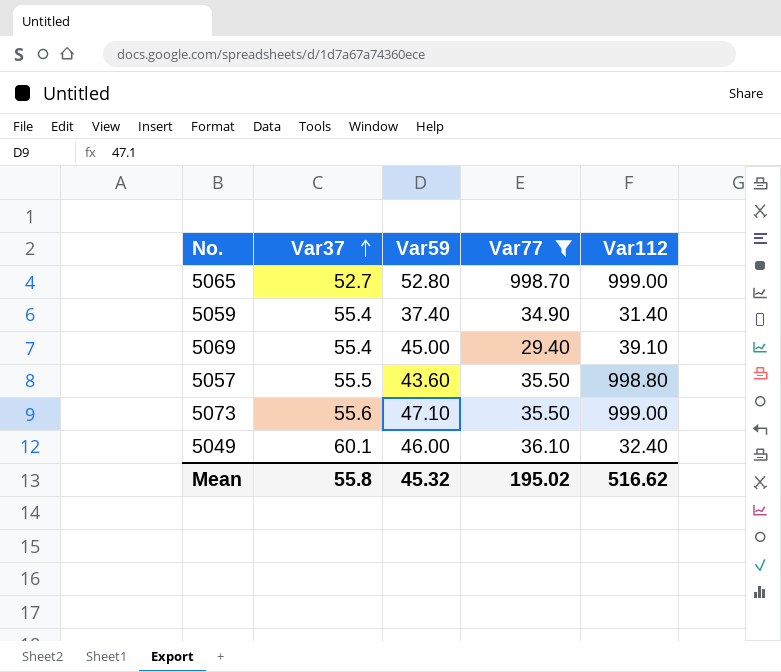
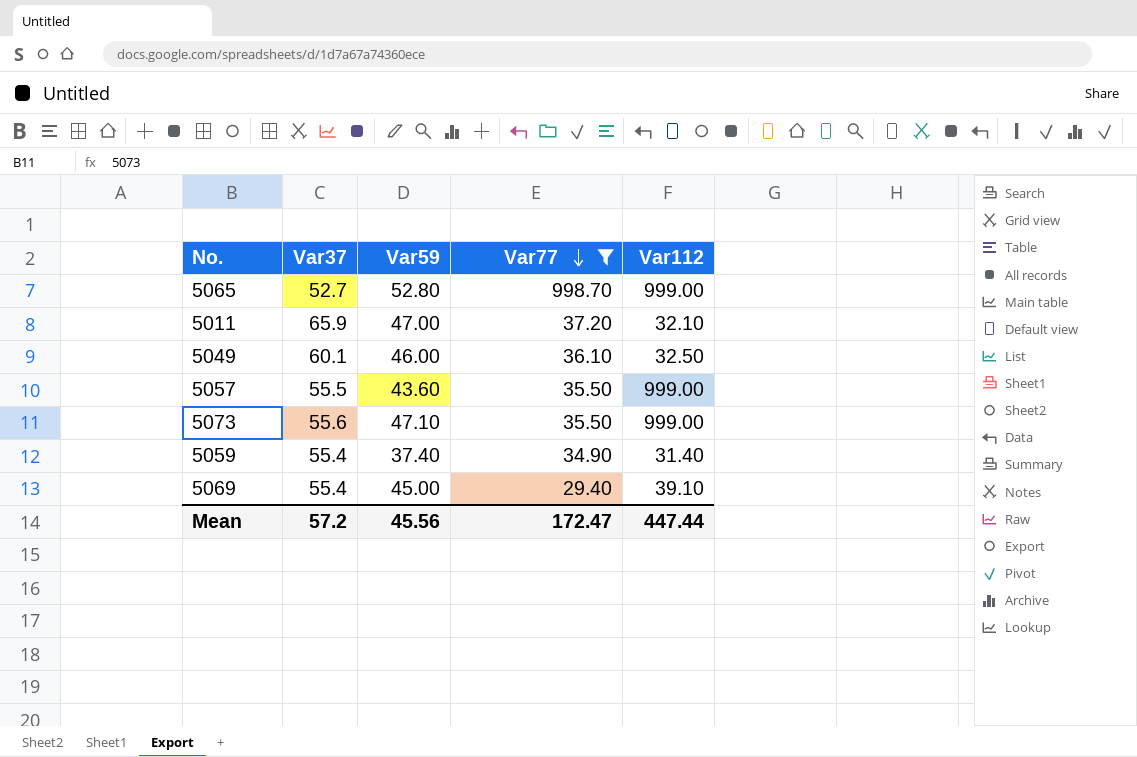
row order: Var37 ascending -> Var77 descending
row 5011: none -> 65.9 | 47.00 | 37.20 | 32.10
5049 | Var112: 32.40 -> 32.50
5057 | Var112: 998.80 -> 999.00
Mean | Var37: 55.8 -> 57.2
Mean | Var59: 45.32 -> 45.56
Mean | Var77: 195.02 -> 172.47
Mean | Var112: 516.62 -> 447.44

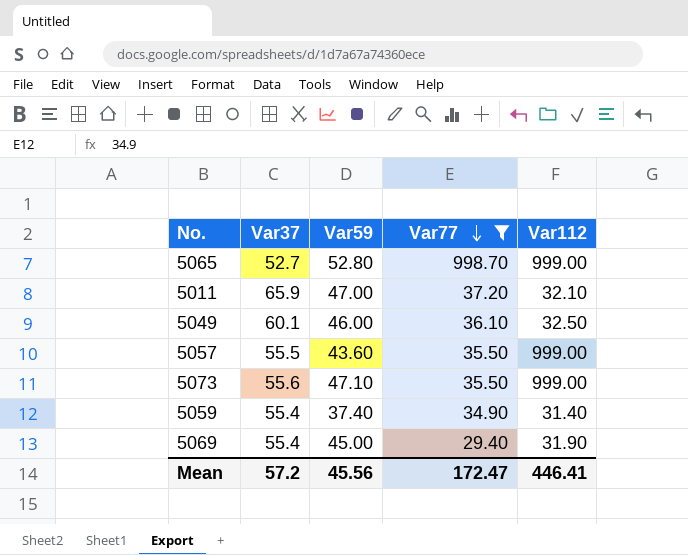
5069 | Var112: 39.10 -> 31.90
Mean | Var112: 447.44 -> 446.41

